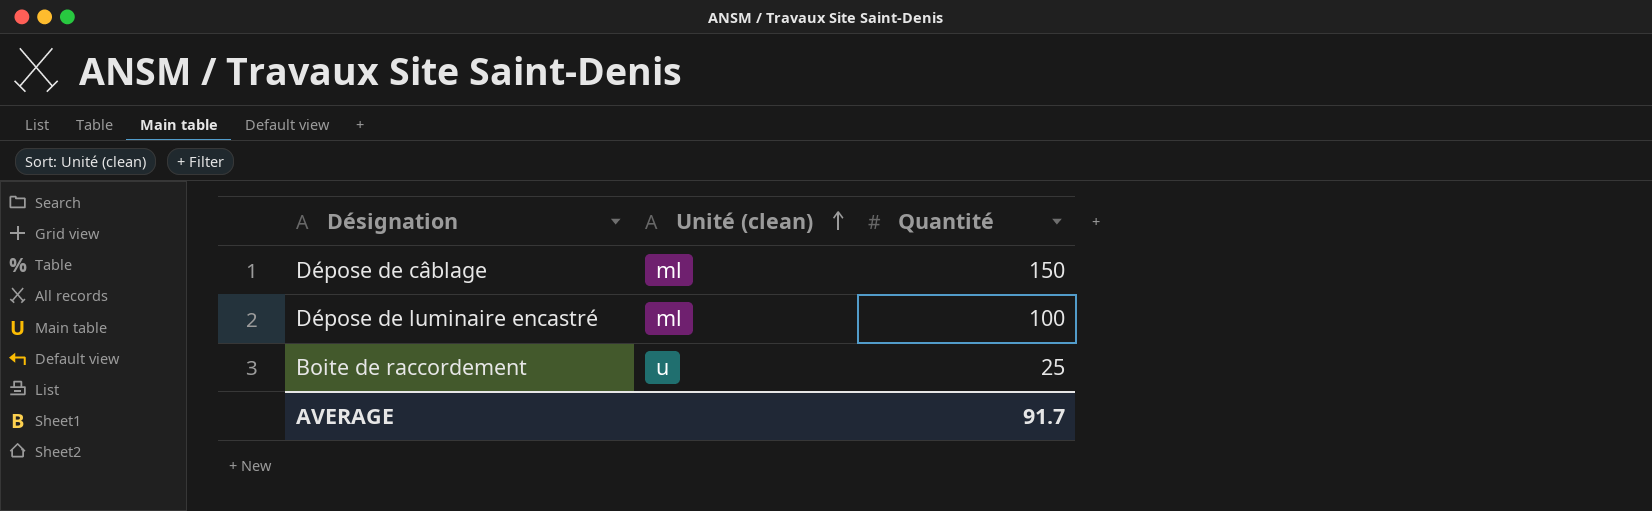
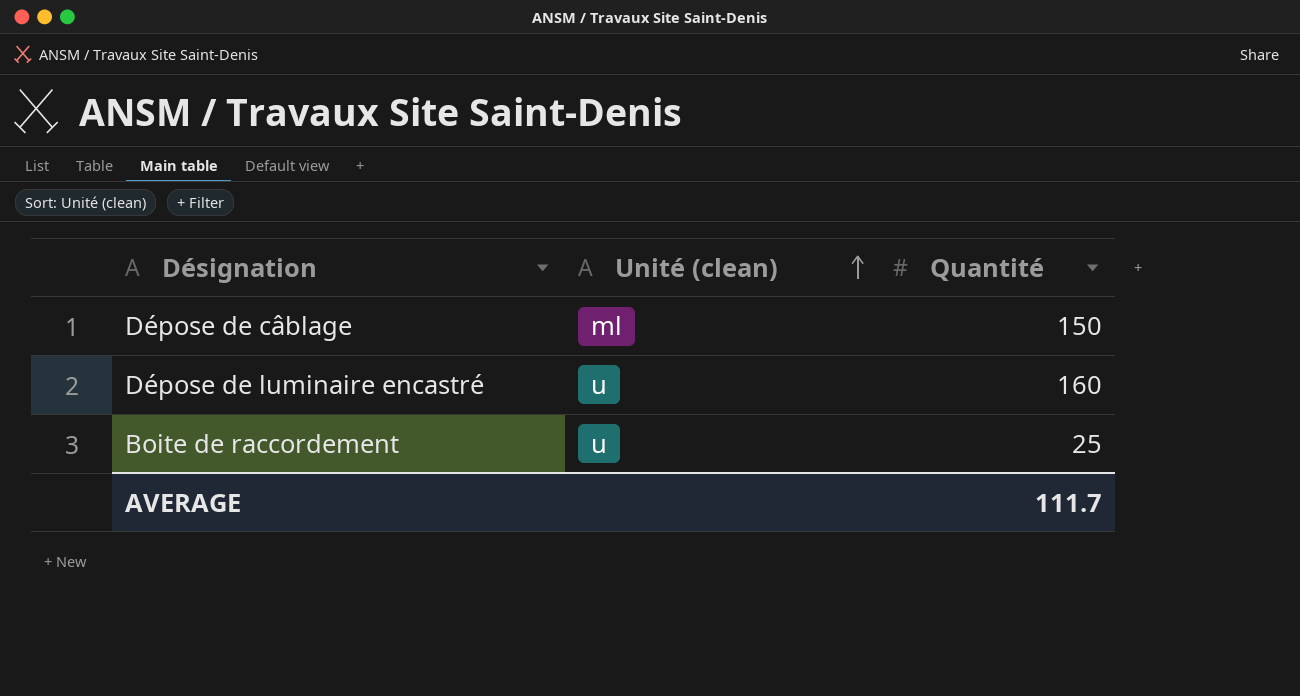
Dépose de luminaire encastré | Unité (clean): ml -> u
Dépose de luminaire encastré | Quantité: 100 -> 160
AVERAGE | Quantité: 91.7 -> 111.7

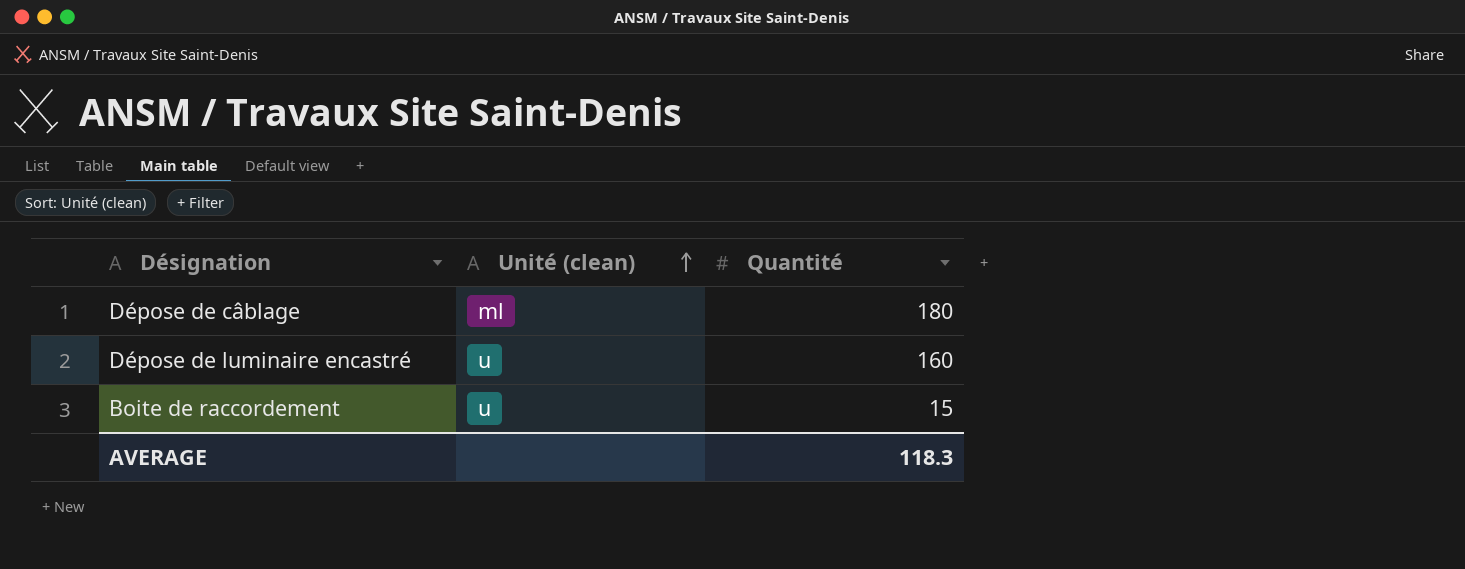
Dépose de câblage | Quantité: 150 -> 180
Boite de raccordement | Quantité: 25 -> 15
AVERAGE | Quantité: 111.7 -> 118.3

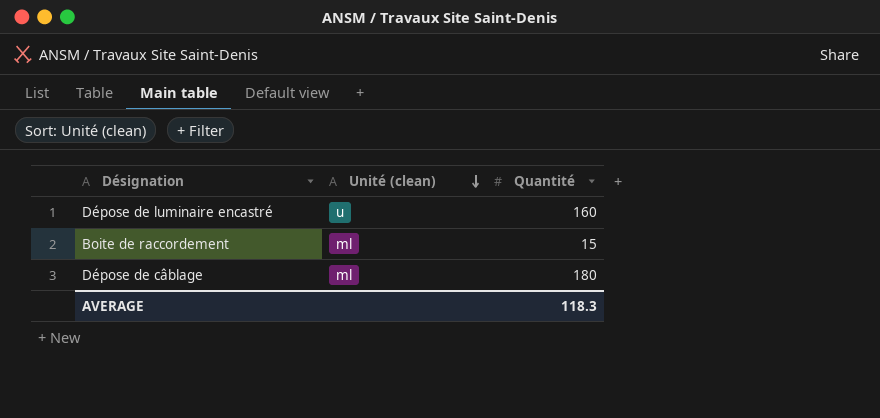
row order: Unité (clean) ascending -> Unité (clean) descending
Boite de raccordement | Unité (clean): u -> ml

